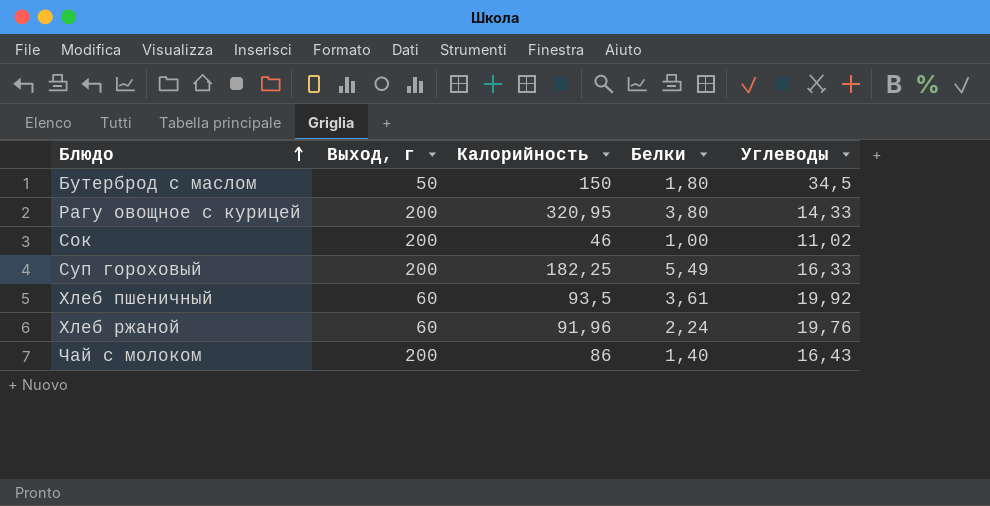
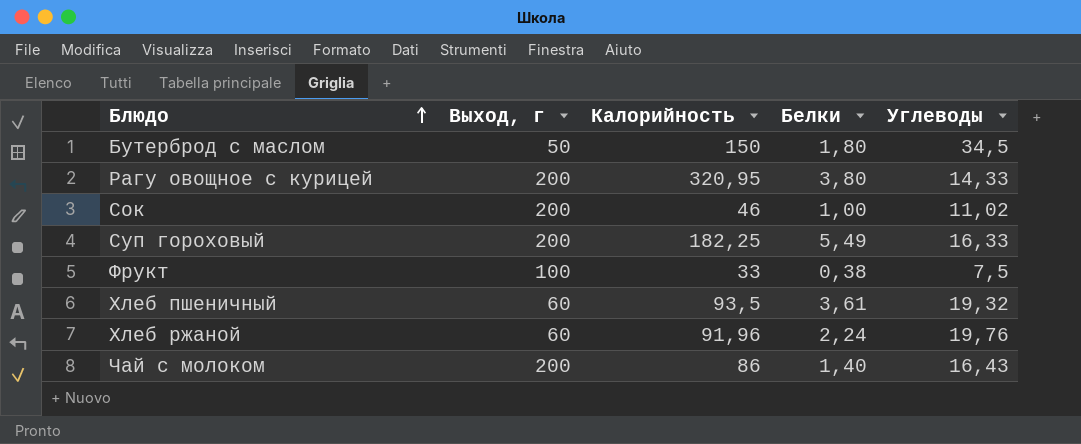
row Фрукт: none -> 100 | 33 | 0,38 | 7,5
Хлеб пшеничный | Углеводы: 19,92 -> 19,32

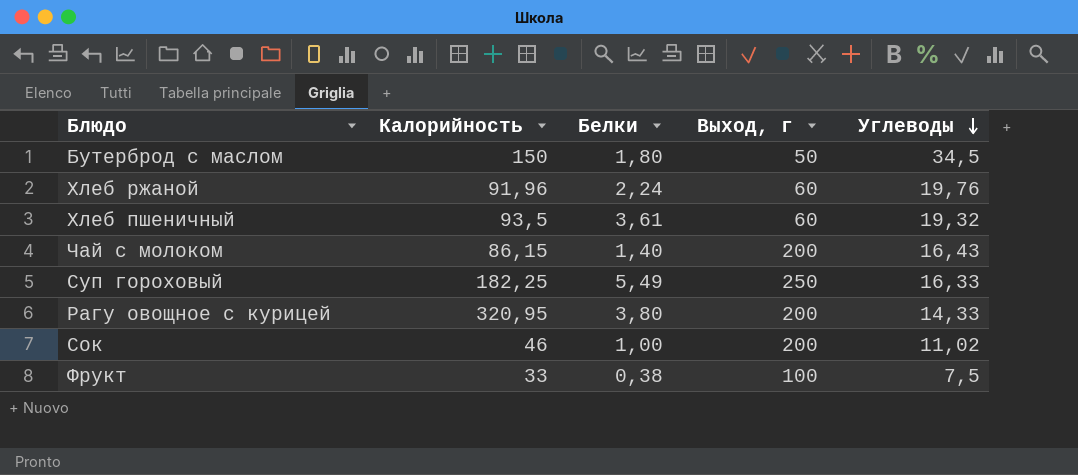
row order: Блюдо ascending -> Углеводы descending
column Выход, г | position: 2 -> 4
Чай с молоком | Калорийность: 86 -> 86,15
Суп гороховый | Выход, г: 200 -> 250

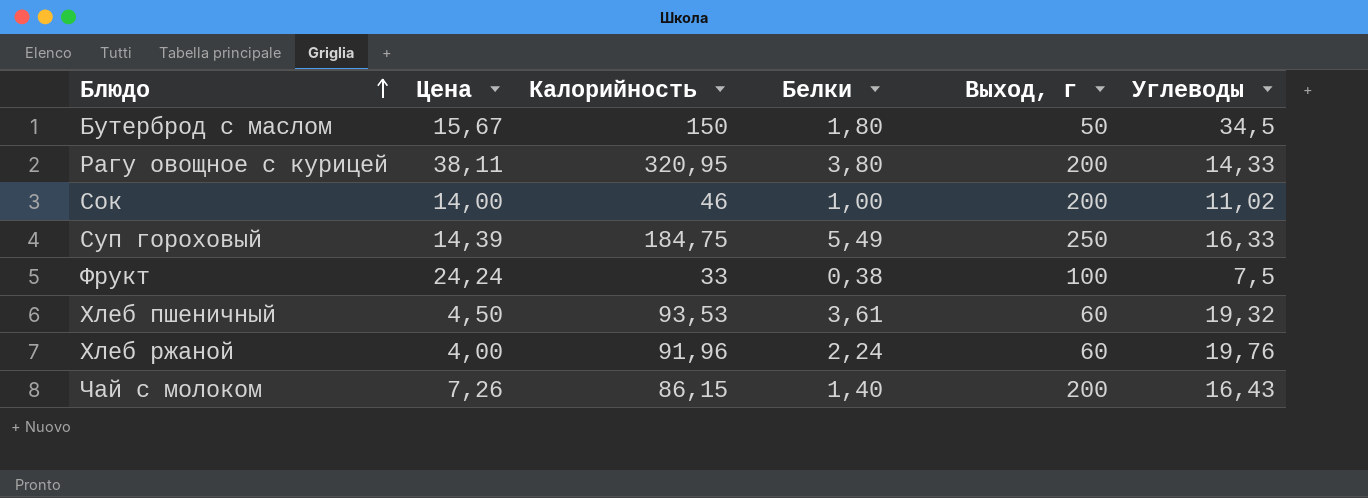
row order: Углеводы descending -> Блюдо ascending
column Цена | position: none -> 2
Суп гороховый | Калорийность: 182,25 -> 184,75
Хлеб пшеничный | Калорийность: 93,5 -> 93,53

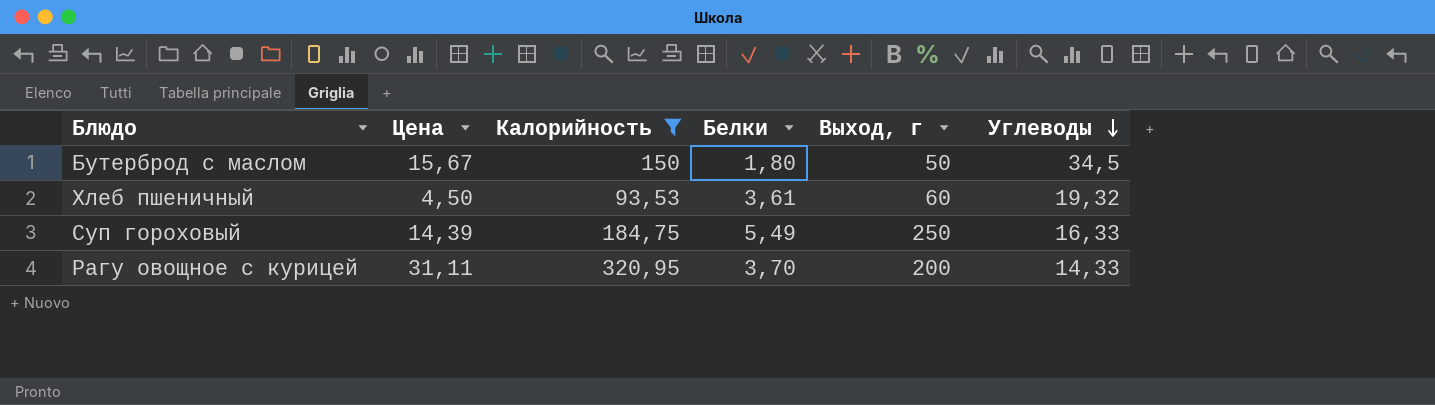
filter: none -> Калорийность >= 93,53
row order: Блюдо ascending -> Углеводы descending
Рагу овощное с курицей | Цена: 38,11 -> 31,11
Рагу овощное с курицей | Белки: 3,80 -> 3,70

